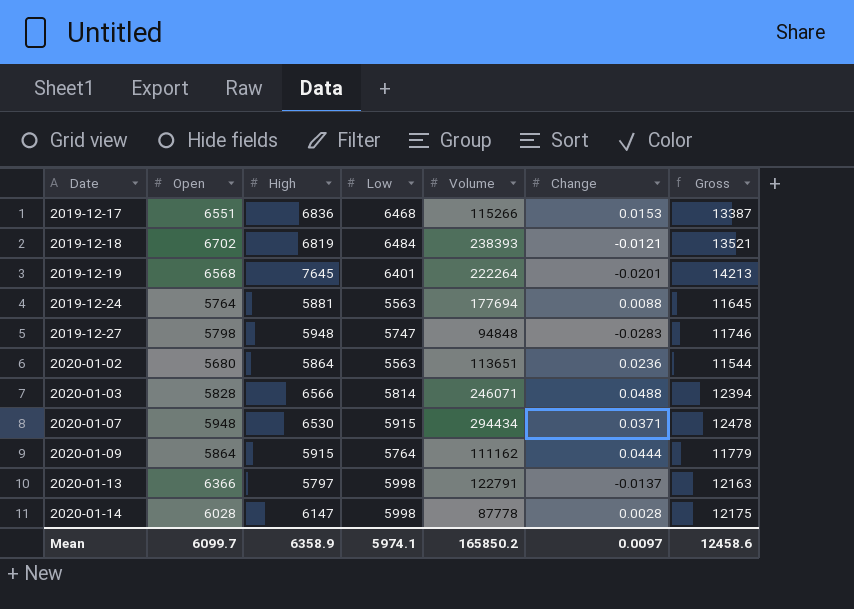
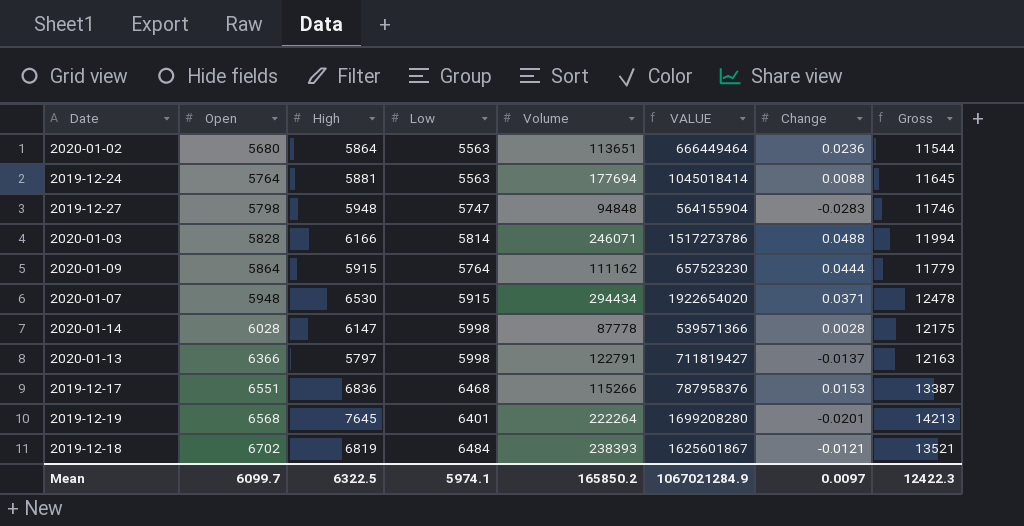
row order: Date ascending -> Open ascending
column VALUE | formula: none -> [High] * [Volume]
2020-01-03 | High: 6566 -> 6166
2020-01-03 | Gross: 12394 -> 11994
Mean | High: 6358.9 -> 6322.5
Mean | Gross: 12458.6 -> 12422.3

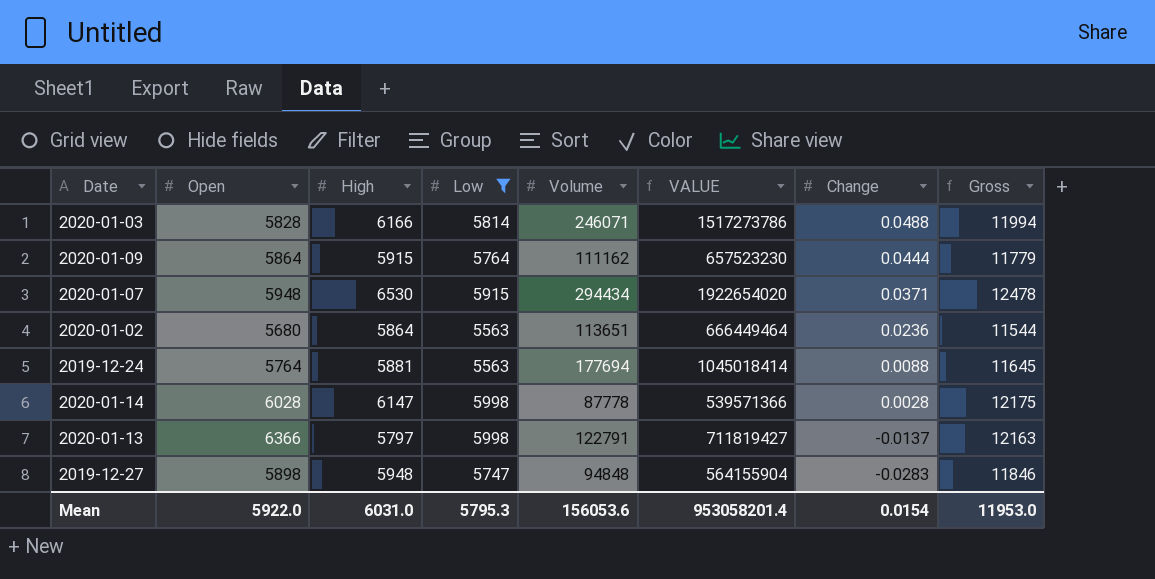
filter: none -> Low <= 5998
row order: Open ascending -> Change descending
2019-12-27 | Open: 5798 -> 5898
2019-12-27 | Gross: 11746 -> 11846
Mean | Open: 6099.7 -> 5922.0
Mean | High: 6322.5 -> 6031.0
Mean | Low: 5974.1 -> 5795.3
Mean | Volume: 165850.2 -> 156053.6
Mean | VALUE: 1067021284.9 -> 953058201.4
Mean | Change: 0.0097 -> 0.0154
Mean | Gross: 12422.3 -> 11953.0

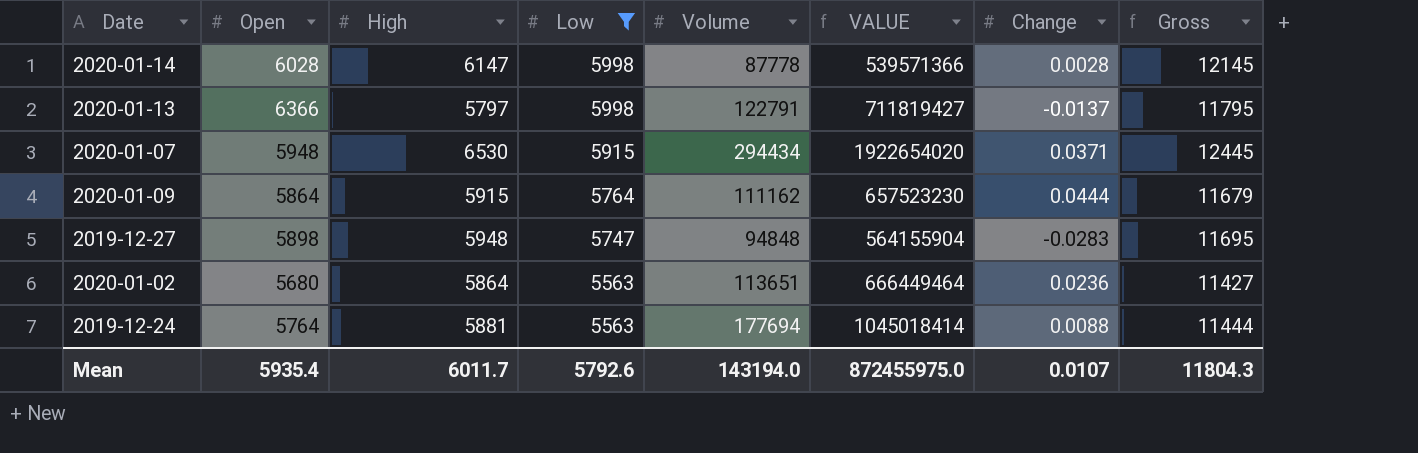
row order: Change descending -> Low descending
column Gross | formula: [Open] + [High] -> [High] + [Low]
row 2020-01-03: 5828 | 6166 | 5814 | 246071 | 1517273786 | 0.0488 | 11994 -> none
Mean | Open: 5922.0 -> 5935.4
Mean | High: 6031.0 -> 6011.7
Mean | Low: 5795.3 -> 5792.6
Mean | Volume: 156053.6 -> 143194.0
Mean | VALUE: 953058201.4 -> 872455975.0
Mean | Change: 0.0154 -> 0.0107
Mean | Gross: 11953.0 -> 11804.3

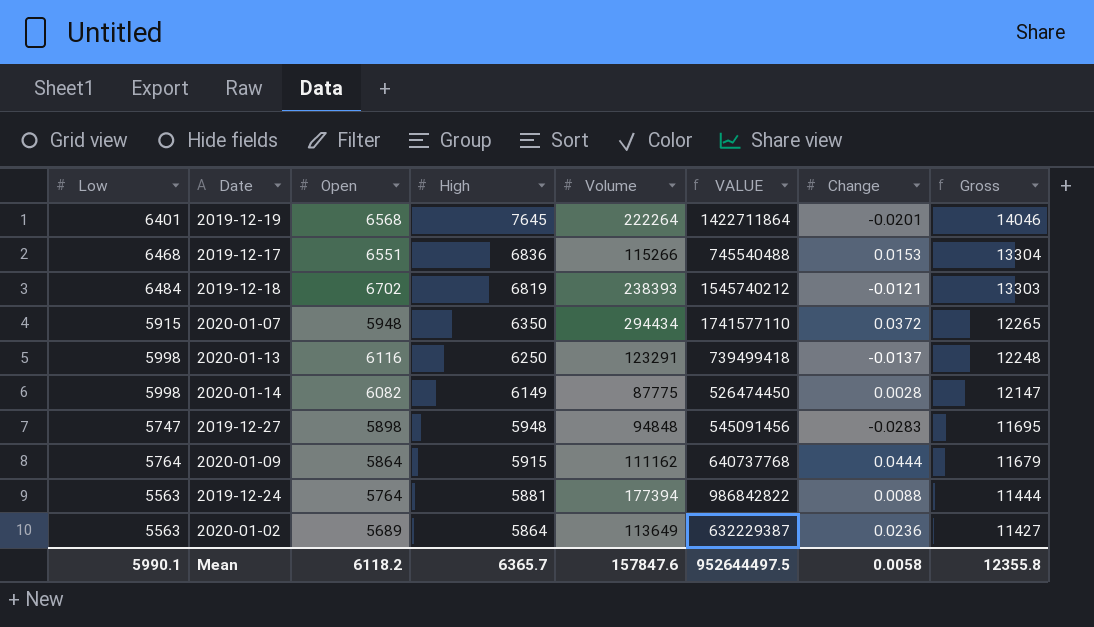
filter: Low <= 5998 -> none
row order: Low descending -> High descending
column Low | position: 4 -> 1
column VALUE | formula: [High] * [Volume] -> [Low] * [Volume]
2020-01-07 | High: 6530 -> 6350
2020-01-07 | Change: 0.0371 -> 0.0372
2020-01-07 | Gross: 12445 -> 12265
2020-01-13 | Open: 6366 -> 6116
2020-01-13 | High: 5797 -> 6250
2020-01-13 | Volume: 122791 -> 123291
2020-01-13 | Gross: 11795 -> 12248
2020-01-14 | Open: 6028 -> 6082
2020-01-14 | High: 6147 -> 6149
2020-01-14 | Volume: 87778 -> 87775
2020-01-14 | Gross: 12145 -> 12147
2019-12-24 | Volume: 177694 -> 177394
2020-01-02 | Open: 5680 -> 5689
2020-01-02 | Volume: 113651 -> 113649
Mean | Low: 5792.6 -> 5990.1
Mean | Open: 5935.4 -> 6118.2
Mean | High: 6011.7 -> 6365.7
Mean | Volume: 143194.0 -> 157847.6
Mean | VALUE: 872455975.0 -> 952644497.5
Mean | Change: 0.0107 -> 0.0058
Mean | Gross: 11804.3 -> 12355.8

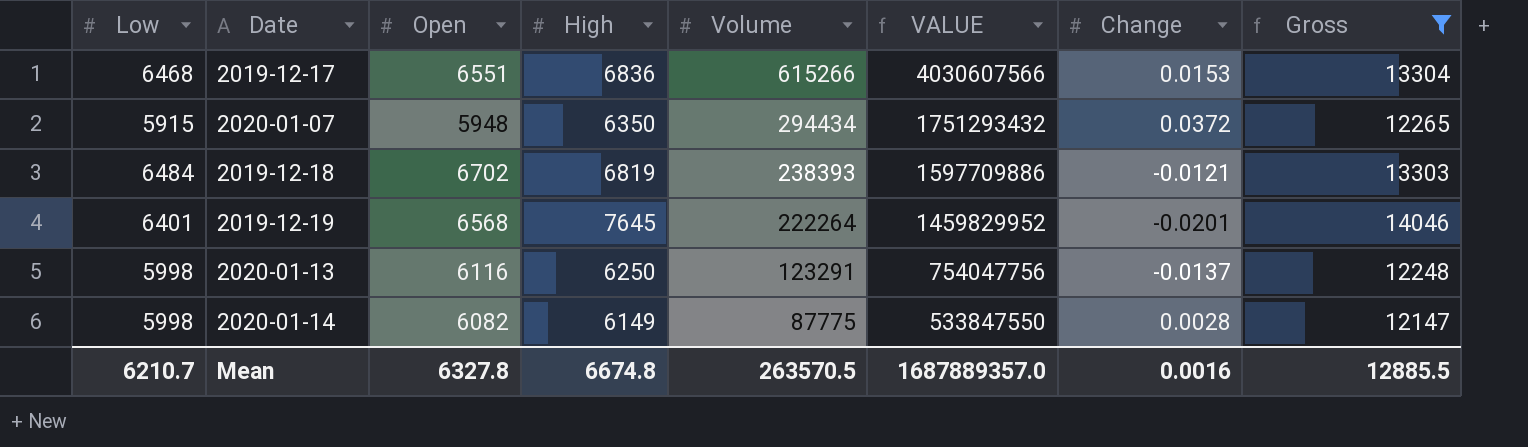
filter: none -> Gross >= 12147
row order: High descending -> Volume descending
column VALUE | formula: [Low] * [Volume] -> [Open] * [Volume]
2019-12-17 | Volume: 115266 -> 615266
Mean | Low: 5990.1 -> 6210.7
Mean | Open: 6118.2 -> 6327.8
Mean | High: 6365.7 -> 6674.8
Mean | Volume: 157847.6 -> 263570.5
Mean | VALUE: 952644497.5 -> 1687889357.0
Mean | Change: 0.0058 -> 0.0016
Mean | Gross: 12355.8 -> 12885.5

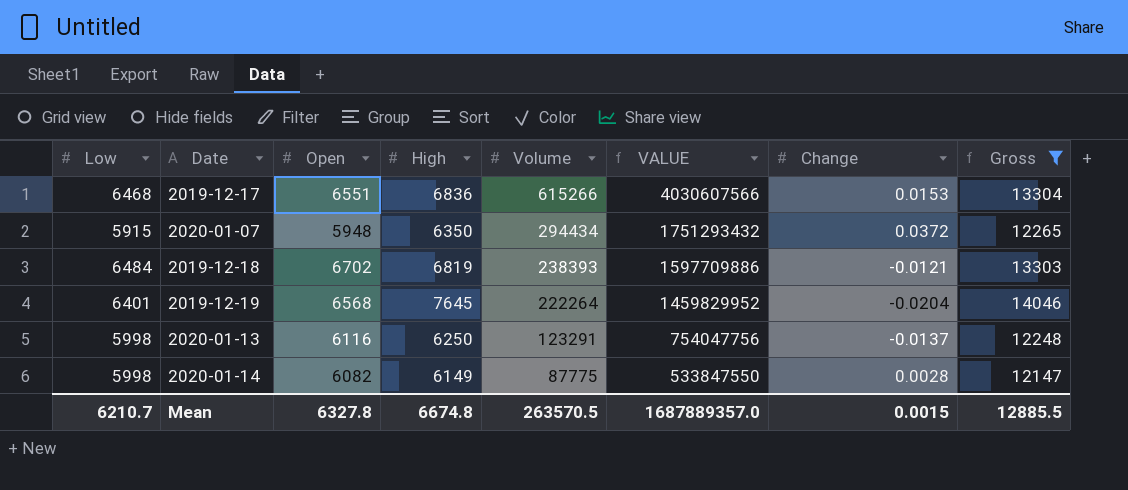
2019-12-19 | Change: -0.0201 -> -0.0204
Mean | Change: 0.0016 -> 0.0015

